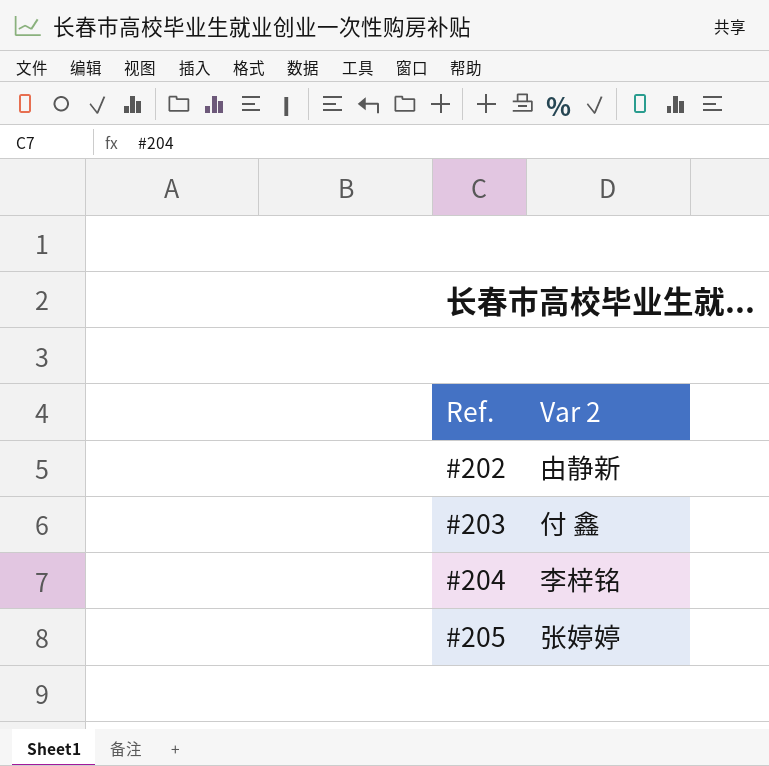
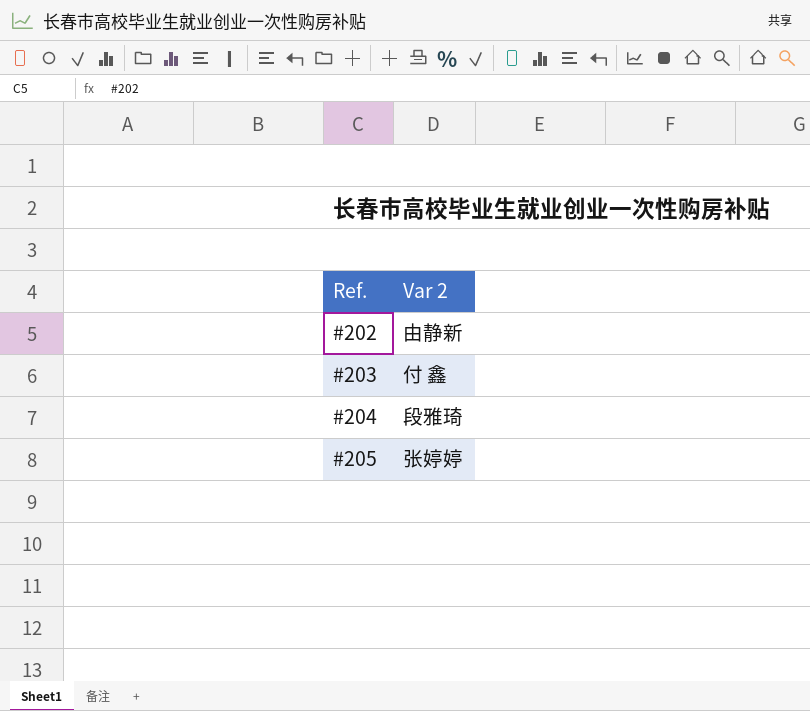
#204 | Var 2: 李梓铭 -> 段雅琦

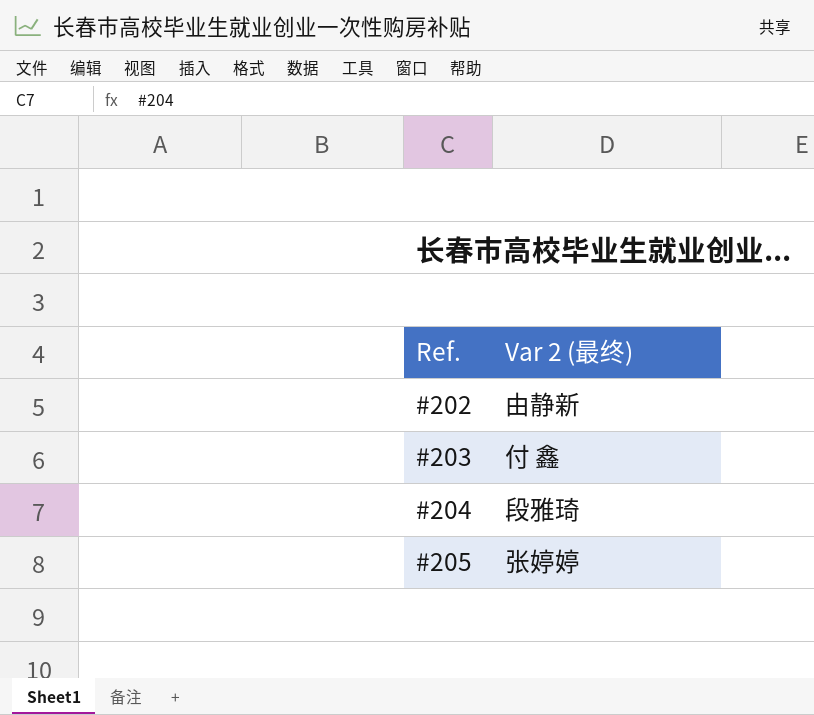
column name: Var 2 -> Var 2 (最终)

